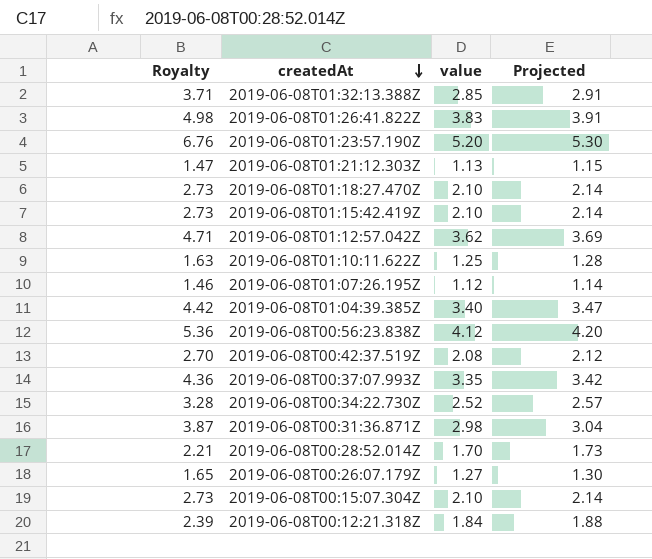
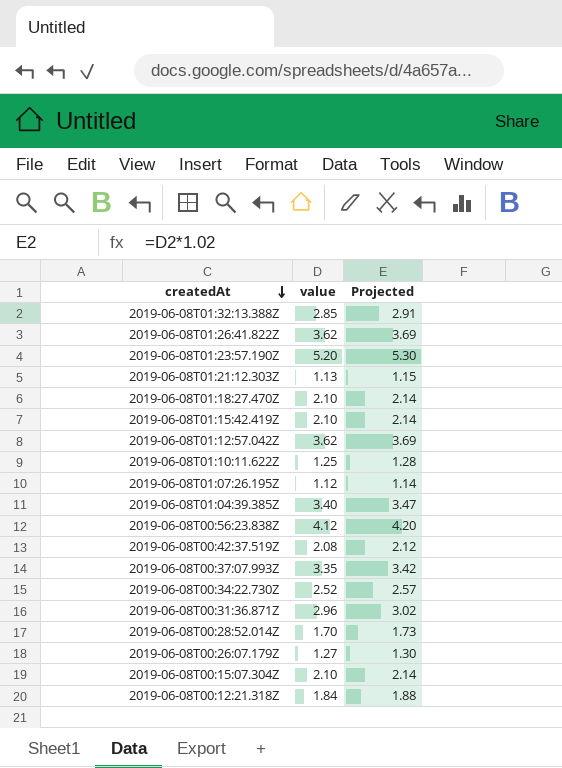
column Royalty | formula: [value] * 1.3 -> none
2019-06-08T01:26:41.822Z | value: 3.83 -> 3.62
2019-06-08T01:26:41.822Z | Projected: 3.91 -> 3.69
2019-06-08T00:31:36.871Z | value: 2.98 -> 2.96
2019-06-08T00:31:36.871Z | Projected: 3.04 -> 3.02

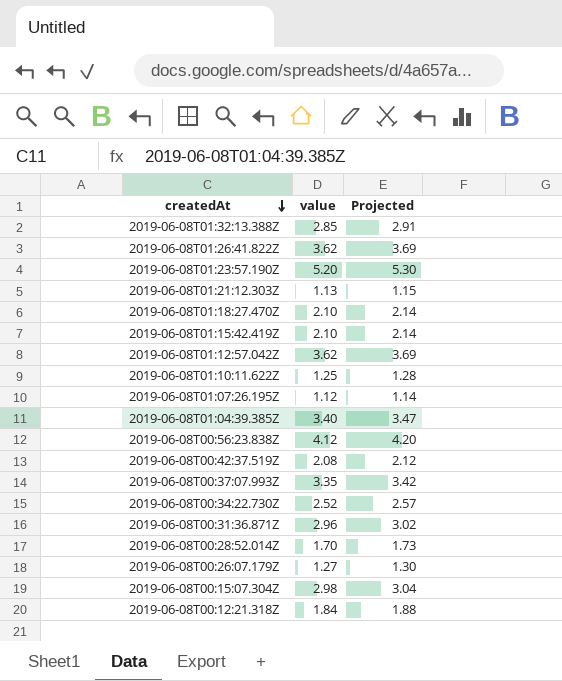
2019-06-08T00:15:07.304Z | value: 2.10 -> 2.98
2019-06-08T00:15:07.304Z | Projected: 2.14 -> 3.04

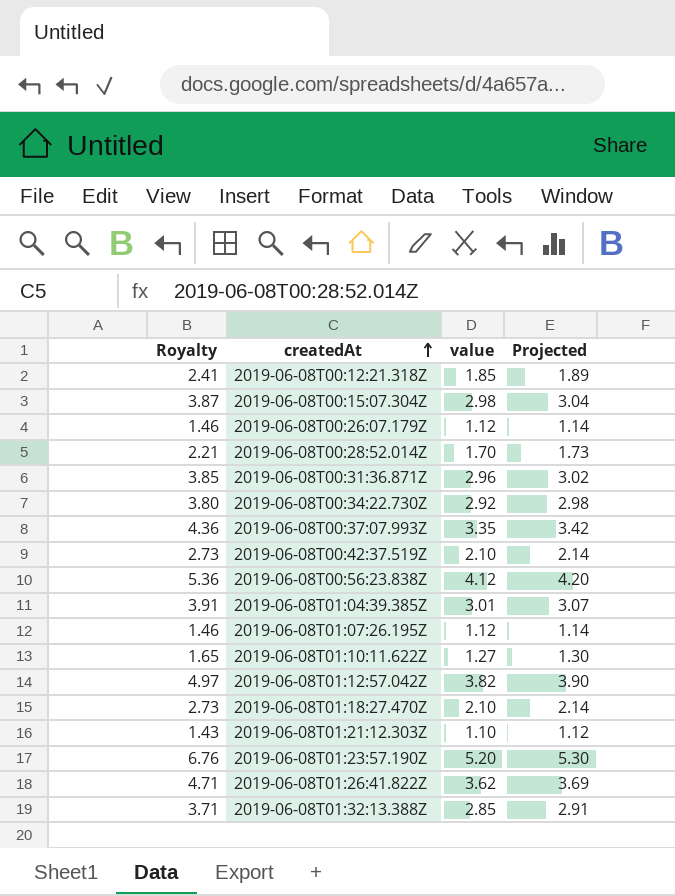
row order: createdAt descending -> createdAt ascending
column Royalty | formula: none -> [value] * 1.3
row 2019-06-08T01:15:42.419Z: 2.10 | 2.14 -> none
2019-06-08T00:12:21.318Z | value: 1.84 -> 1.85
2019-06-08T00:12:21.318Z | Projected: 1.88 -> 1.89
2019-06-08T00:26:07.179Z | value: 1.27 -> 1.12
2019-06-08T00:26:07.179Z | Projected: 1.30 -> 1.14
2019-06-08T00:34:22.730Z | value: 2.52 -> 2.92
2019-06-08T00:34:22.730Z | Projected: 2.57 -> 2.98
2019-06-08T00:42:37.519Z | value: 2.08 -> 2.10
2019-06-08T00:42:37.519Z | Projected: 2.12 -> 2.14
2019-06-08T01:04:39.385Z | value: 3.40 -> 3.01
2019-06-08T01:04:39.385Z | Projected: 3.47 -> 3.07
2019-06-08T01:10:11.622Z | value: 1.25 -> 1.27
2019-06-08T01:10:11.622Z | Projected: 1.28 -> 1.30
2019-06-08T01:12:57.042Z | value: 3.62 -> 3.82
2019-06-08T01:12:57.042Z | Projected: 3.69 -> 3.90
2019-06-08T01:21:12.303Z | value: 1.13 -> 1.10
2019-06-08T01:21:12.303Z | Projected: 1.15 -> 1.12

